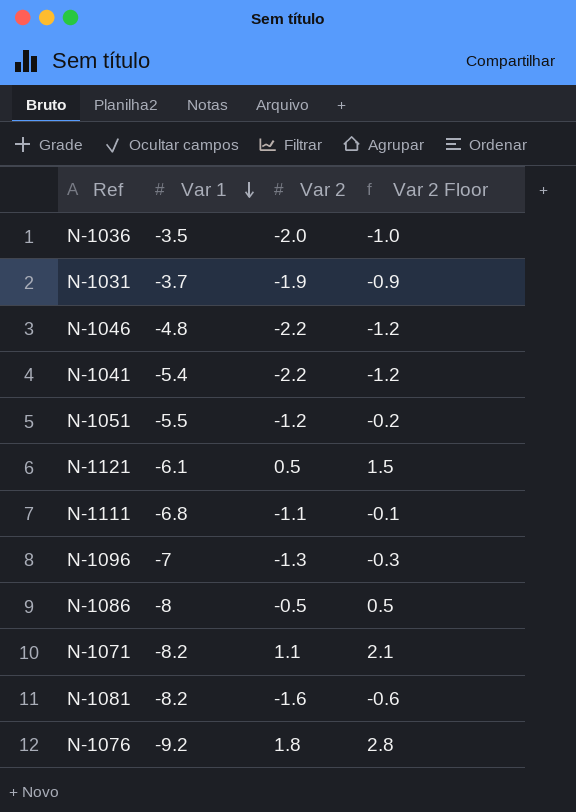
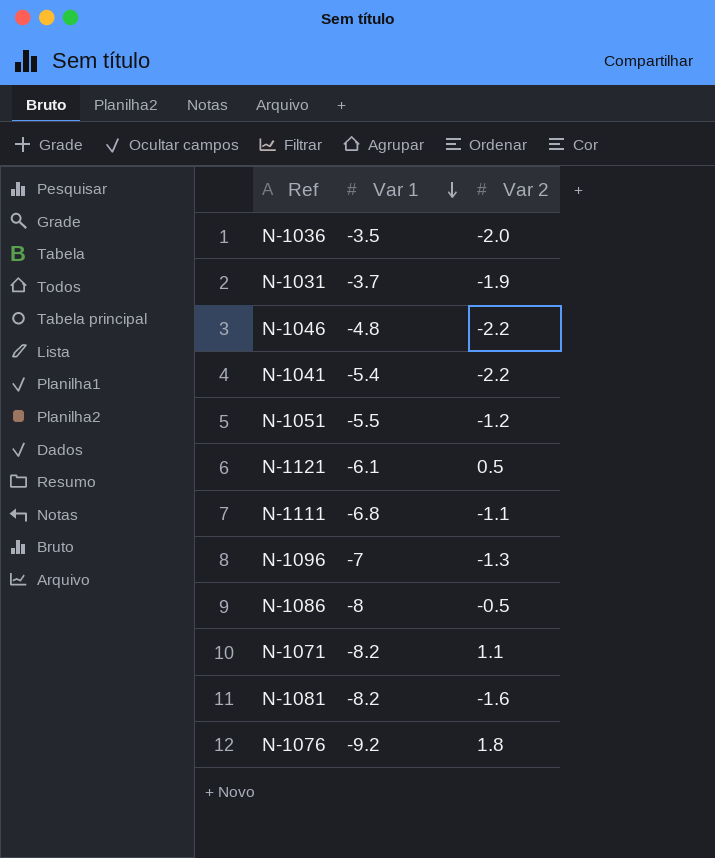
column Var 2 Floor | formula: [Var 2] + 1 -> none

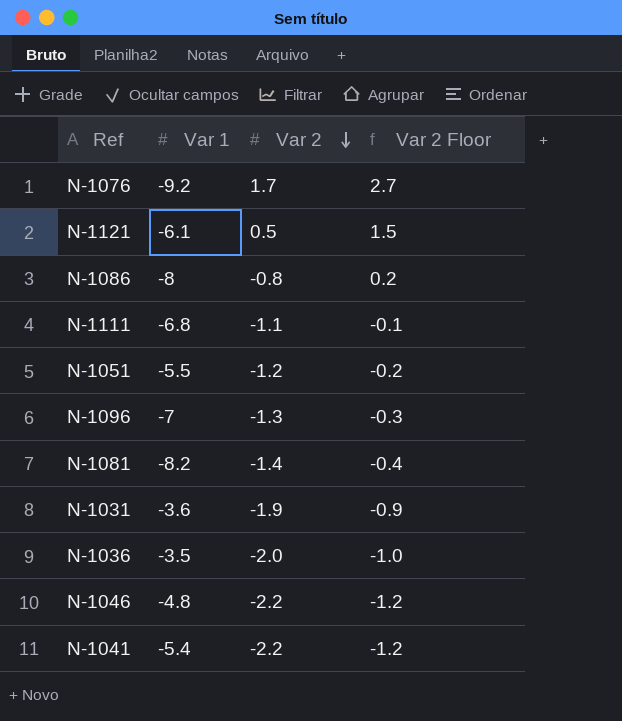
row order: Var 1 descending -> Var 2 descending
column Var 2 Floor | formula: none -> [Var 2] + 1
row N-1071: -8.2 | 1.1 -> none
N-1076 | Var 2: 1.8 -> 1.7
N-1086 | Var 2: -0.5 -> -0.8
N-1081 | Var 2: -1.6 -> -1.4
N-1031 | Var 1: -3.7 -> -3.6

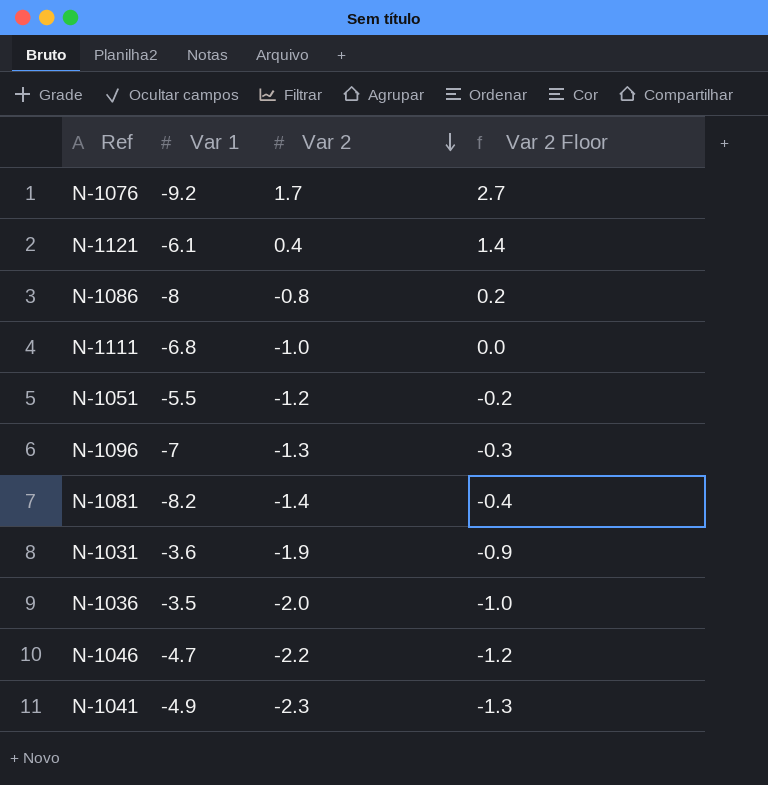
N-1121 | Var 2: 0.5 -> 0.4
N-1121 | Var 2 Floor: 1.5 -> 1.4
N-1111 | Var 2: -1.1 -> -1.0
N-1111 | Var 2 Floor: -0.1 -> 0.0
N-1046 | Var 1: -4.8 -> -4.7
N-1041 | Var 1: -5.4 -> -4.9
N-1041 | Var 2: -2.2 -> -2.3
N-1041 | Var 2 Floor: -1.2 -> -1.3

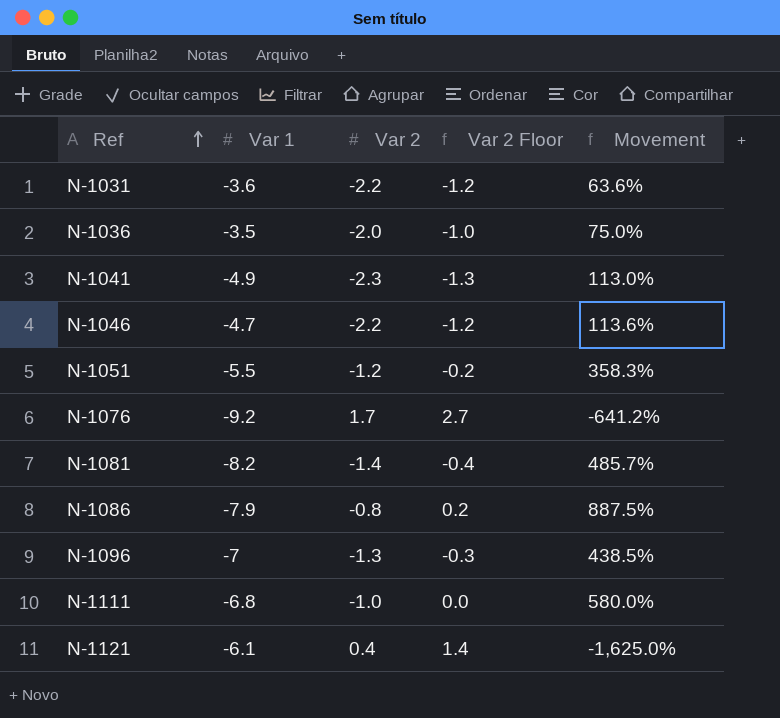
row order: Var 2 descending -> Ref ascending
column Movement | formula: none -> ([Var 1] - [Var 2]) / [Var 2]
N-1031 | Var 2: -1.9 -> -2.2
N-1031 | Var 2 Floor: -0.9 -> -1.2
N-1086 | Var 1: -8 -> -7.9

